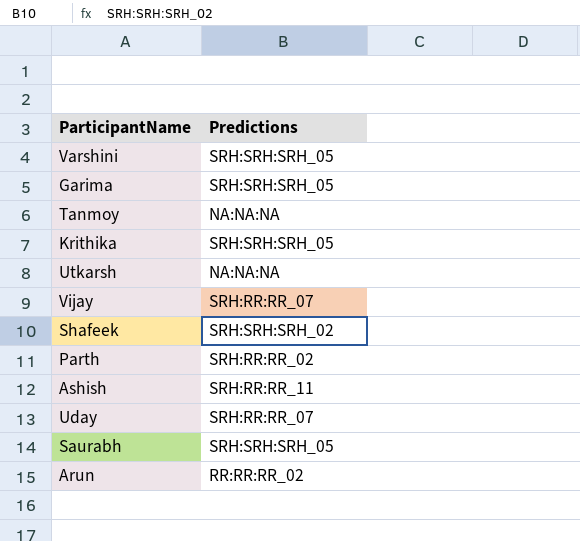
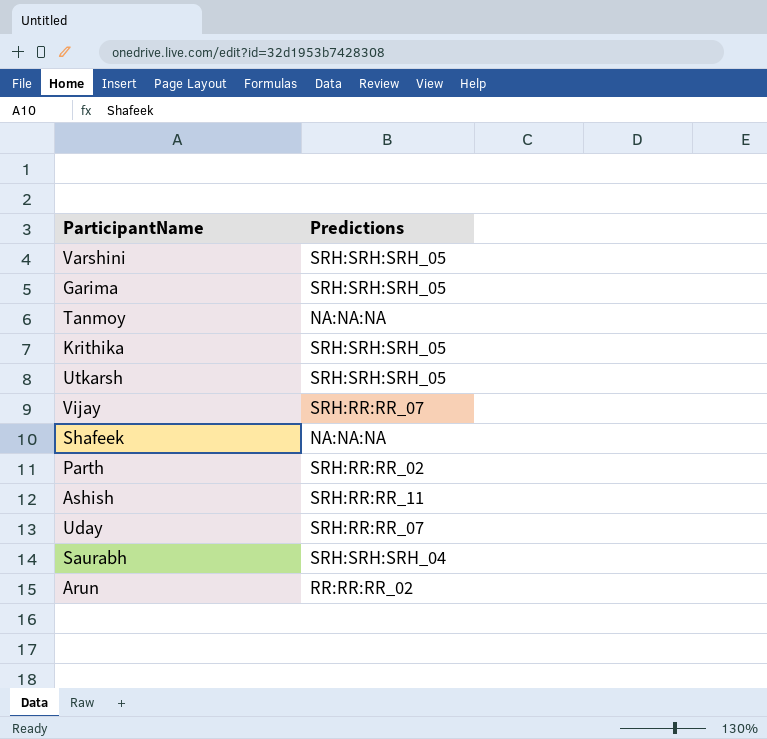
Utkarsh | Predictions: NA:NA:NA -> SRH:SRH:SRH_05
Shafeek | Predictions: SRH:SRH:SRH_02 -> NA:NA:NA
Saurabh | Predictions: SRH:SRH:SRH_05 -> SRH:SRH:SRH_04

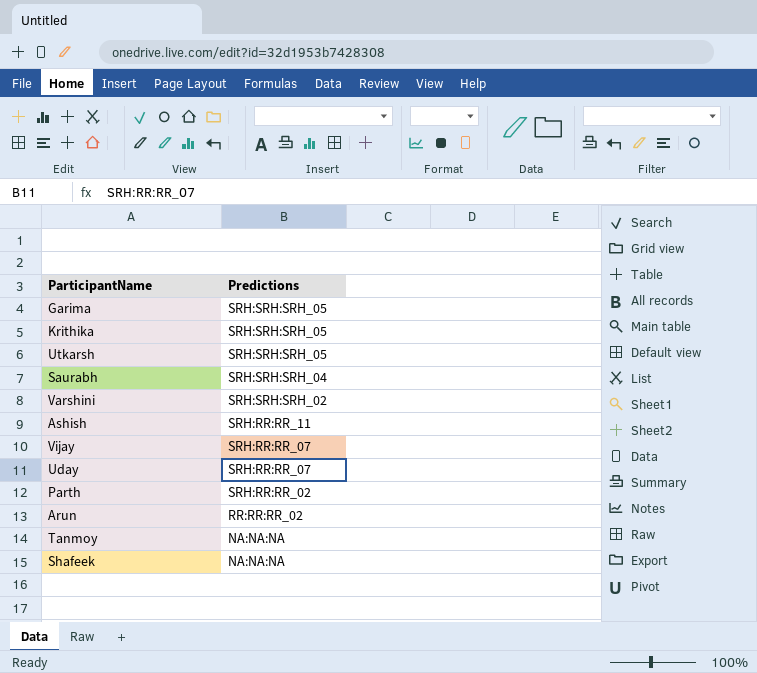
row order: none -> Predictions descending
Varshini | Predictions: SRH:SRH:SRH_05 -> SRH:SRH:SRH_02

